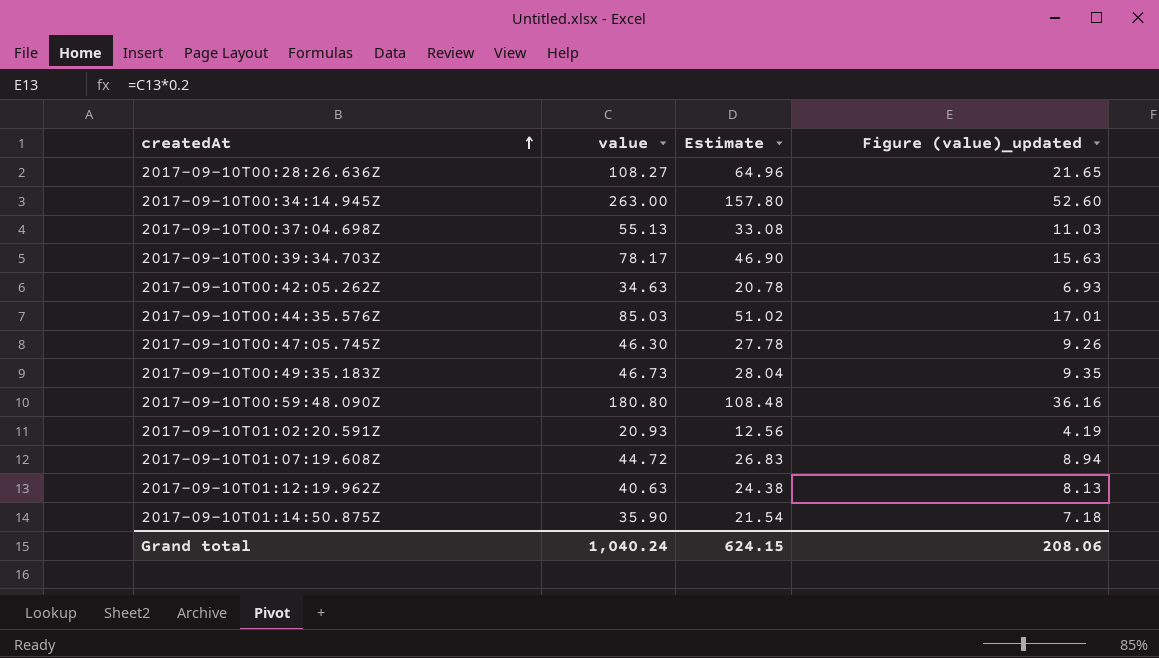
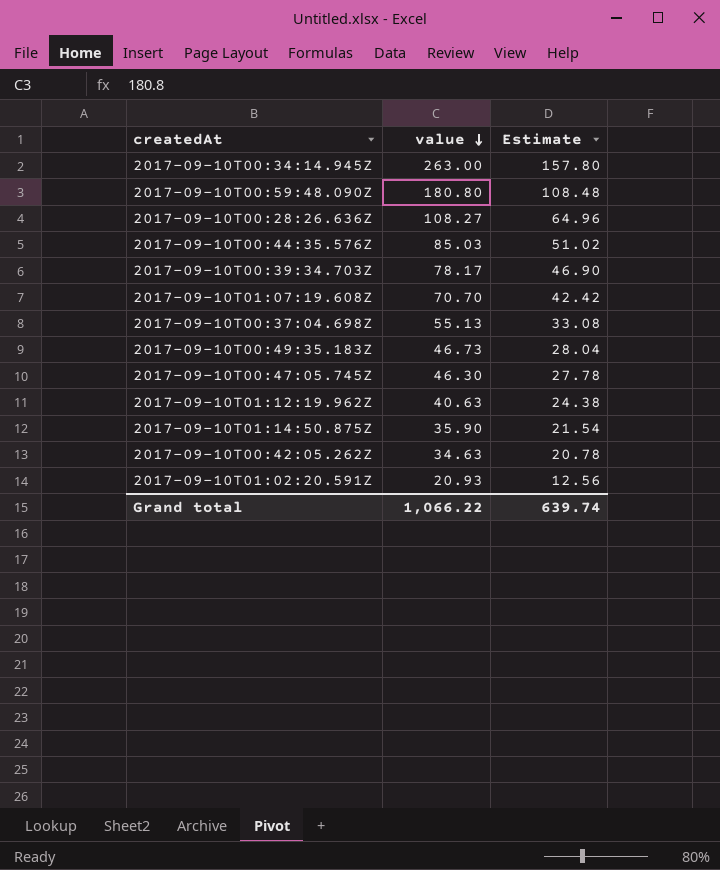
row order: createdAt ascending -> value descending
column Figure (value)_updated | formula: [value] * 0.2 -> none
2017-09-10T01:07:19.608Z | value: 44.72 -> 70.70
2017-09-10T01:07:19.608Z | Estimate: 26.83 -> 42.42
Grand total | value: 1,040.24 -> 1,066.22
Grand total | Estimate: 624.15 -> 639.74

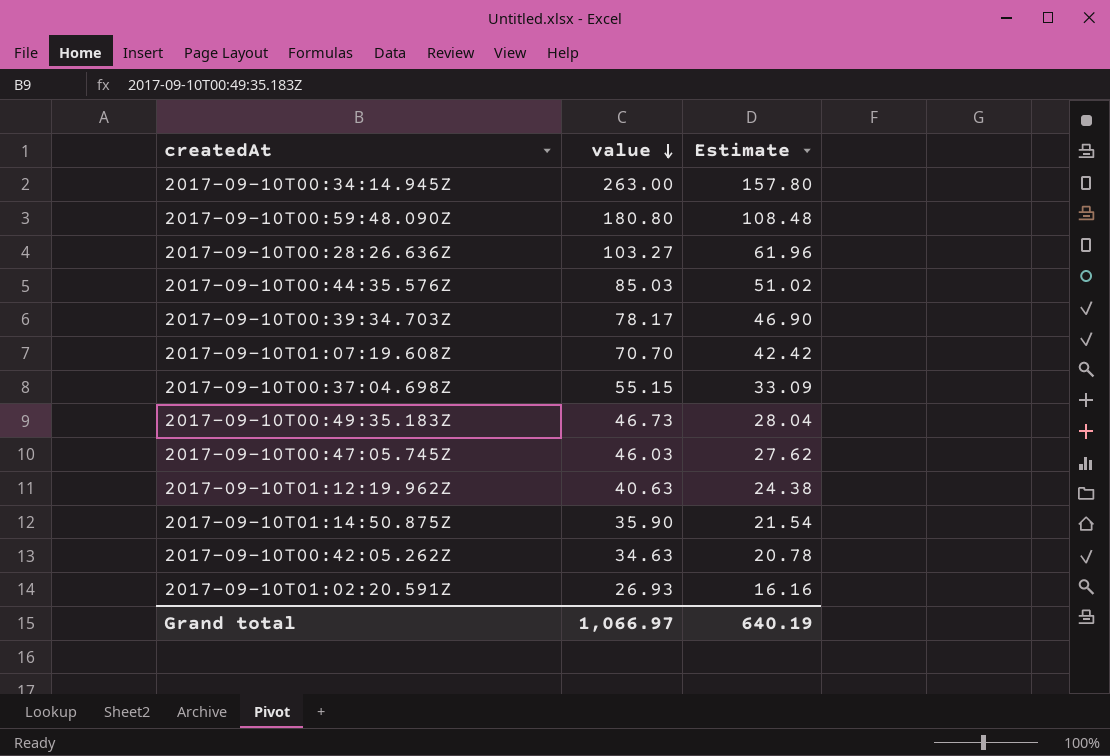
2017-09-10T00:28:26.636Z | value: 108.27 -> 103.27
2017-09-10T00:28:26.636Z | Estimate: 64.96 -> 61.96
2017-09-10T00:37:04.698Z | value: 55.13 -> 55.15
2017-09-10T00:37:04.698Z | Estimate: 33.08 -> 33.09
2017-09-10T00:47:05.745Z | value: 46.30 -> 46.03
2017-09-10T00:47:05.745Z | Estimate: 27.78 -> 27.62
2017-09-10T01:02:20.591Z | value: 20.93 -> 26.93
2017-09-10T01:02:20.591Z | Estimate: 12.56 -> 16.16
Grand total | value: 1,066.22 -> 1,066.97
Grand total | Estimate: 639.74 -> 640.19

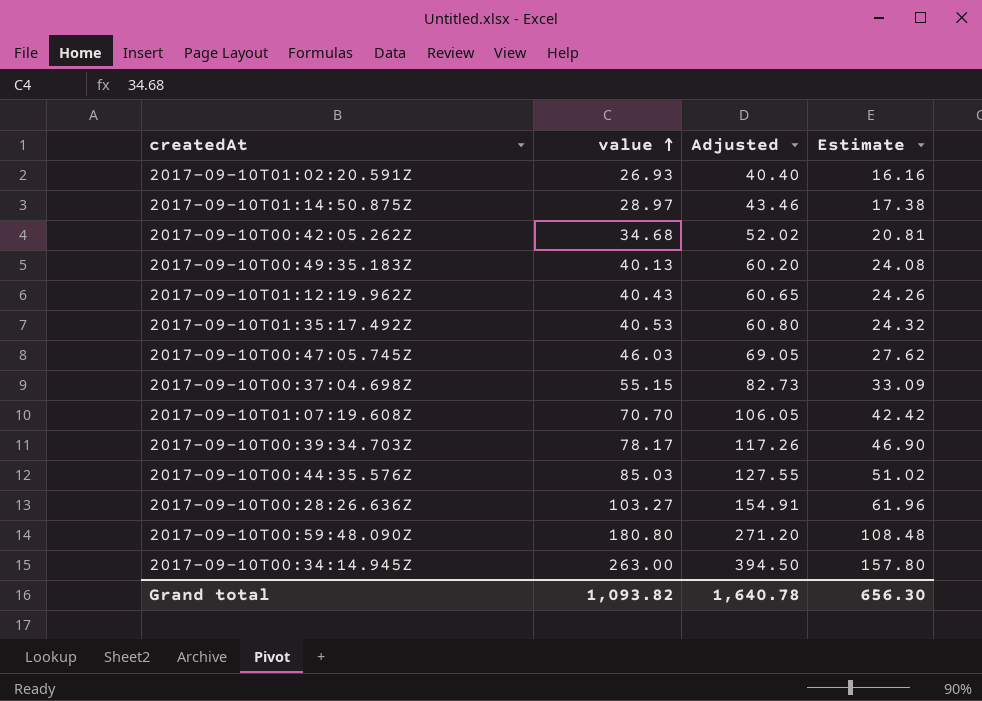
row order: value descending -> value ascending
column Adjusted | formula: none -> [value] * 1.5
2017-09-10T01:14:50.875Z | value: 35.90 -> 28.97
2017-09-10T01:14:50.875Z | Estimate: 21.54 -> 17.38
2017-09-10T00:42:05.262Z | value: 34.63 -> 34.68
2017-09-10T00:42:05.262Z | Estimate: 20.78 -> 20.81
2017-09-10T00:49:35.183Z | value: 46.73 -> 40.13
2017-09-10T00:49:35.183Z | Estimate: 28.04 -> 24.08
2017-09-10T01:12:19.962Z | value: 40.63 -> 40.43
2017-09-10T01:12:19.962Z | Estimate: 24.38 -> 24.26
row 2017-09-10T01:35:17.492Z: none -> 40.53 | 60.80 | 24.32
Grand total | value: 1,066.97 -> 1,093.82
Grand total | Estimate: 640.19 -> 656.30

